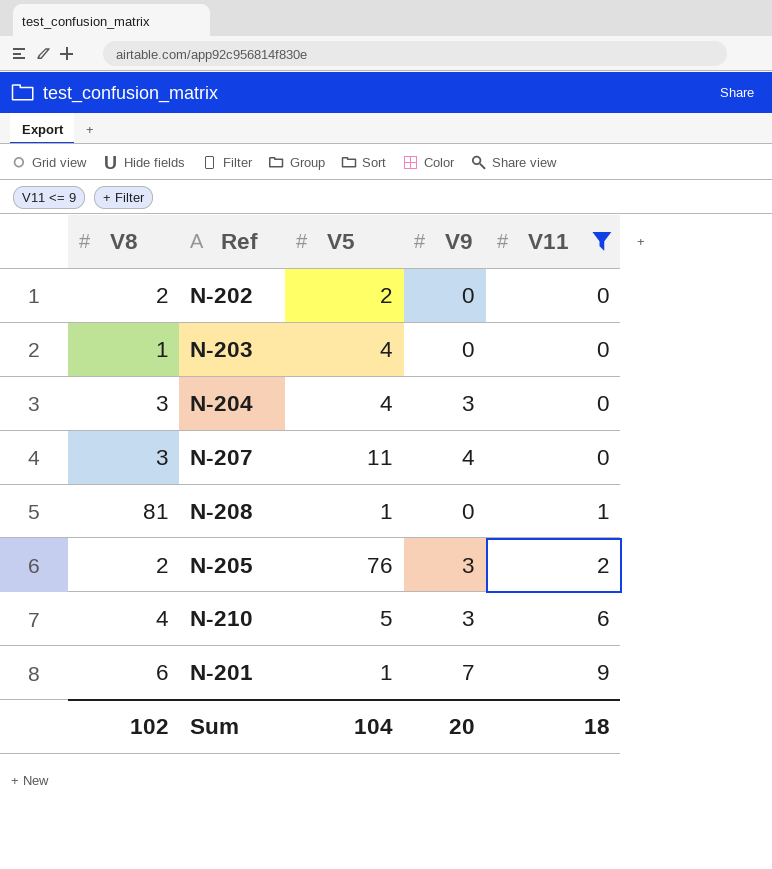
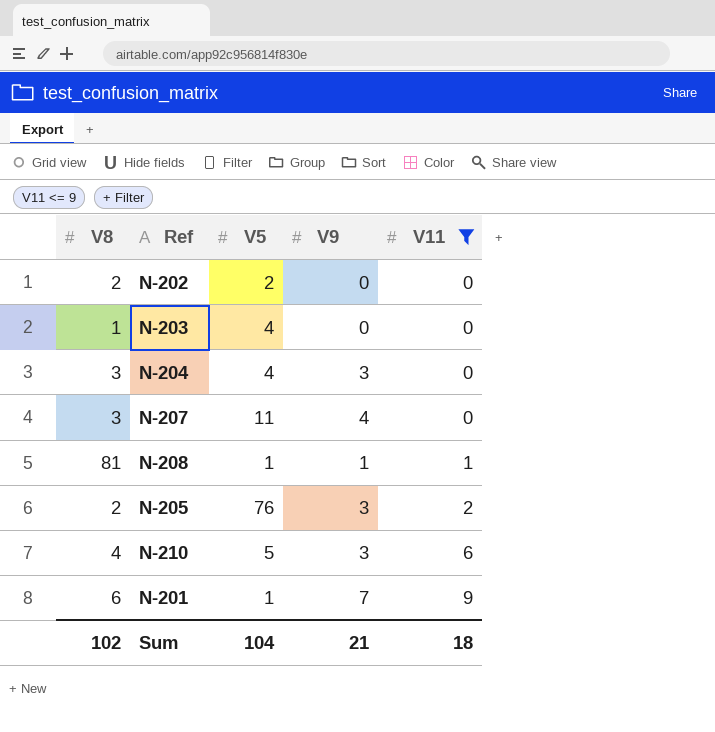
N-208 | V9: 0 -> 1
Sum | V9: 20 -> 21

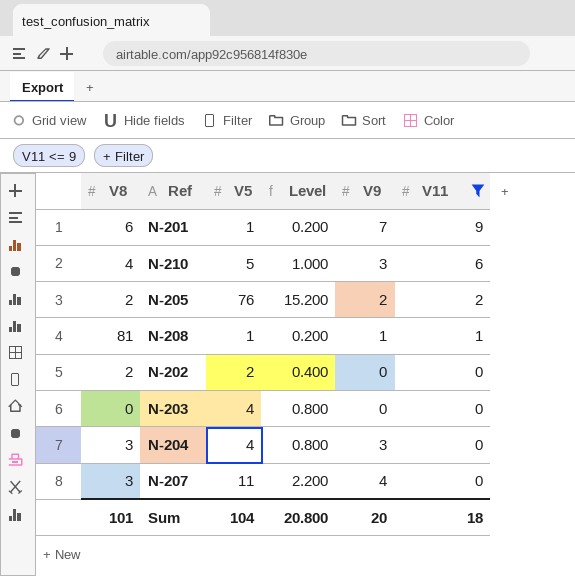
row order: V11 ascending -> V11 descending
column Level | formula: none -> [V5] * 0.2
N-205 | V9: 3 -> 2
N-203 | V8: 1 -> 0
Sum | V8: 102 -> 101
Sum | V9: 21 -> 20

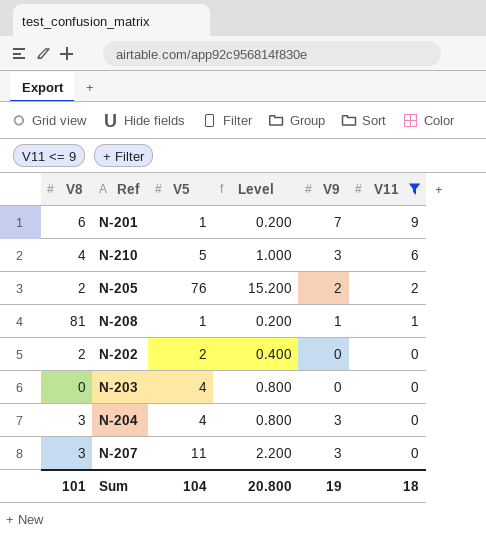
N-207 | V9: 4 -> 3
Sum | V9: 20 -> 19

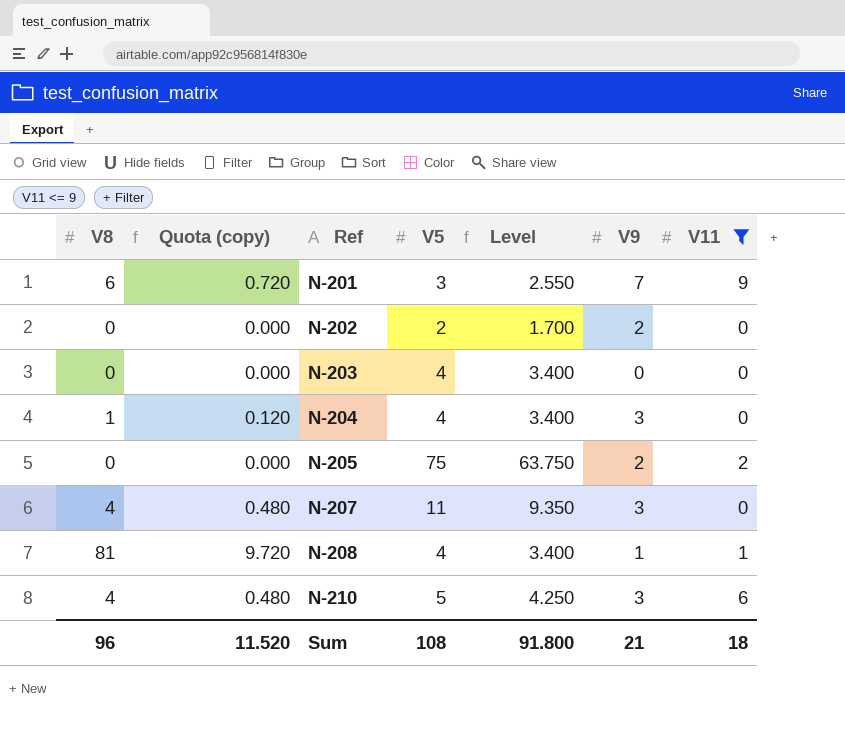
row order: V11 descending -> Ref ascending
column Quota (copy) | formula: none -> [V8] * 0.12
column Level | formula: [V5] * 0.2 -> [V5] * 0.85
N-201 | V5: 1 -> 3
N-202 | V8: 2 -> 0
N-202 | V9: 0 -> 2
N-204 | V8: 3 -> 1
N-205 | V8: 2 -> 0
N-205 | V5: 76 -> 75
N-207 | V8: 3 -> 4
N-208 | V5: 1 -> 4
Sum | V8: 101 -> 96
Sum | V5: 104 -> 108
Sum | Level: 20.800 -> 91.800
Sum | V9: 19 -> 21

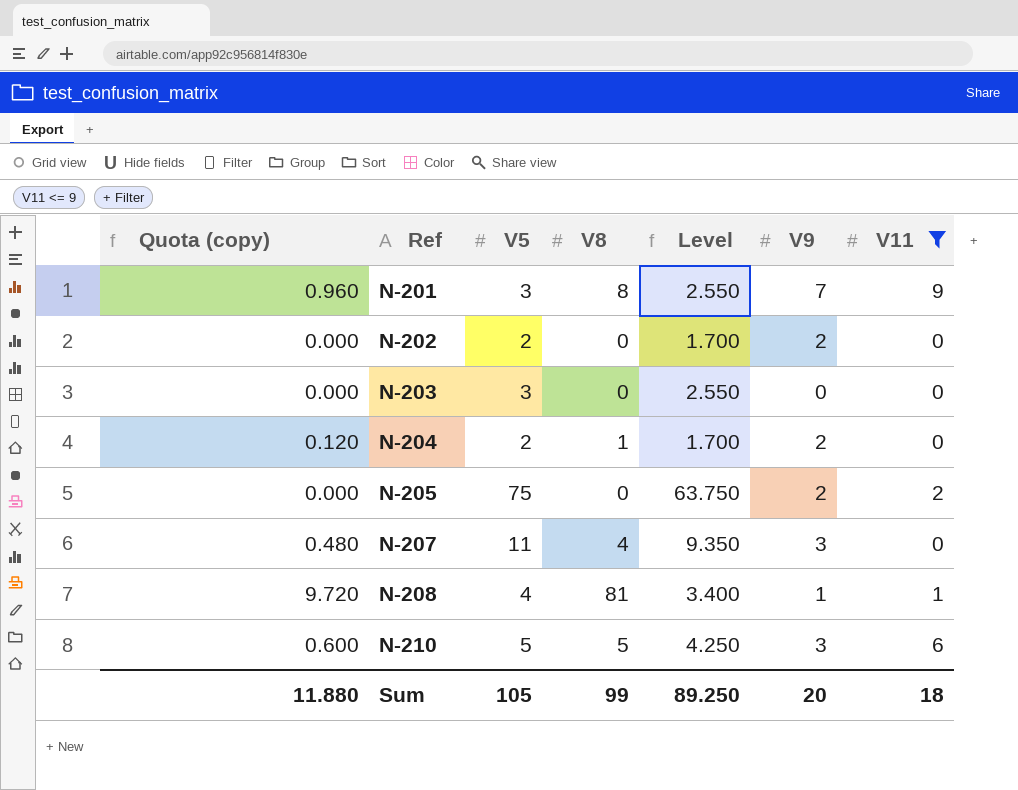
column V8 | position: 1 -> 4
N-201 | Quota (copy): 0.720 -> 0.960
N-201 | V8: 6 -> 8
N-203 | V5: 4 -> 3
N-203 | Level: 3.400 -> 2.550
N-204 | V5: 4 -> 2
N-204 | Level: 3.400 -> 1.700
N-204 | V9: 3 -> 2
N-210 | Quota (copy): 0.480 -> 0.600
N-210 | V8: 4 -> 5
Sum | Quota (copy): 11.520 -> 11.880
Sum | V5: 108 -> 105
Sum | V8: 96 -> 99
Sum | Level: 91.800 -> 89.250
Sum | V9: 21 -> 20

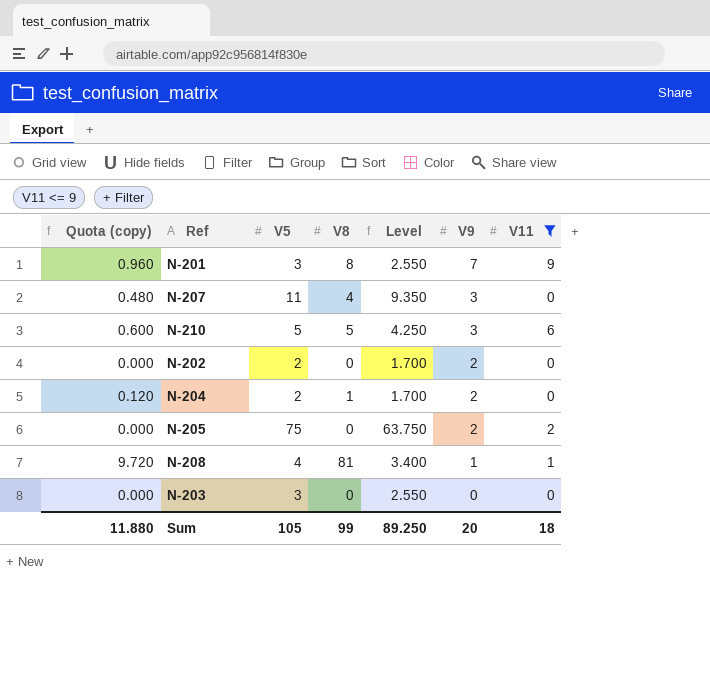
row order: Ref ascending -> V9 descending

